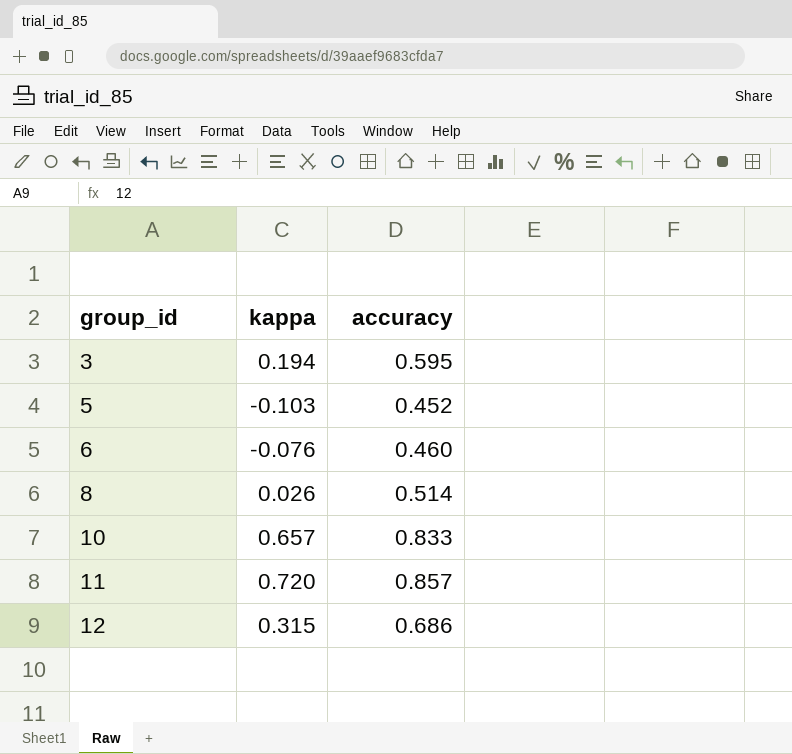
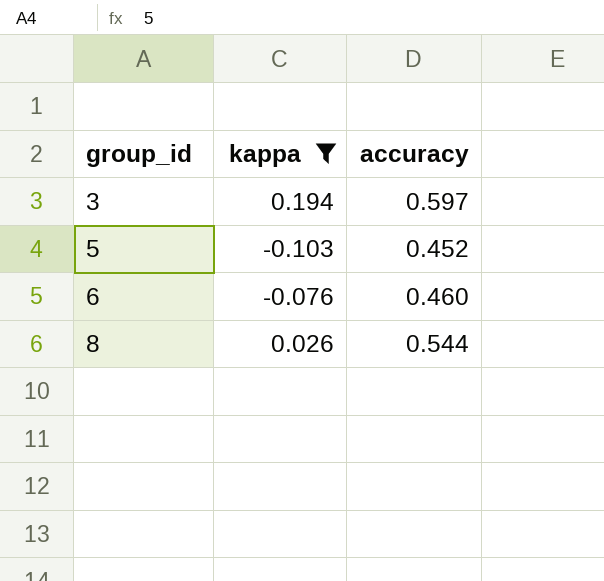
filter: none -> kappa <= 0.194
3 | accuracy: 0.595 -> 0.597
8 | accuracy: 0.514 -> 0.544

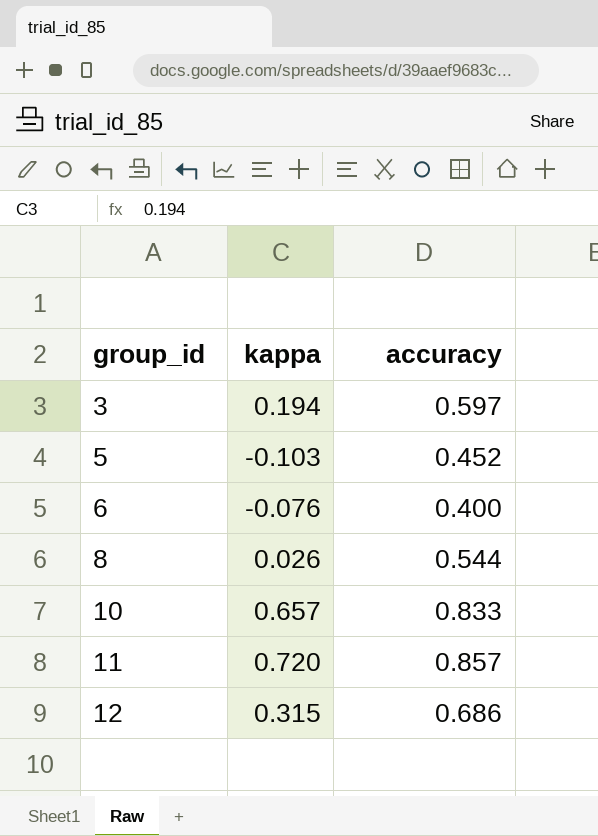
filter: kappa <= 0.194 -> none
6 | accuracy: 0.460 -> 0.400

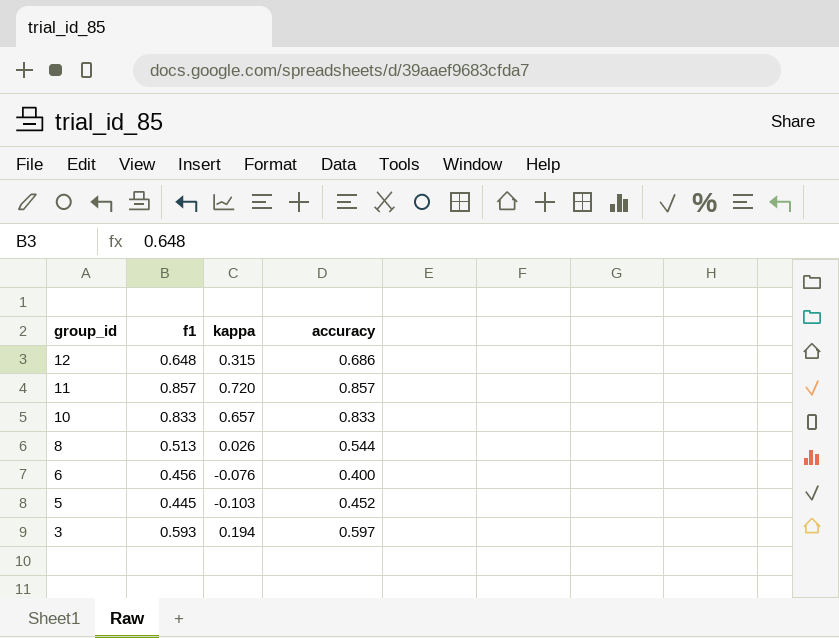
row order: group_id ascending -> group_id descending
column f1 | position: none -> 2

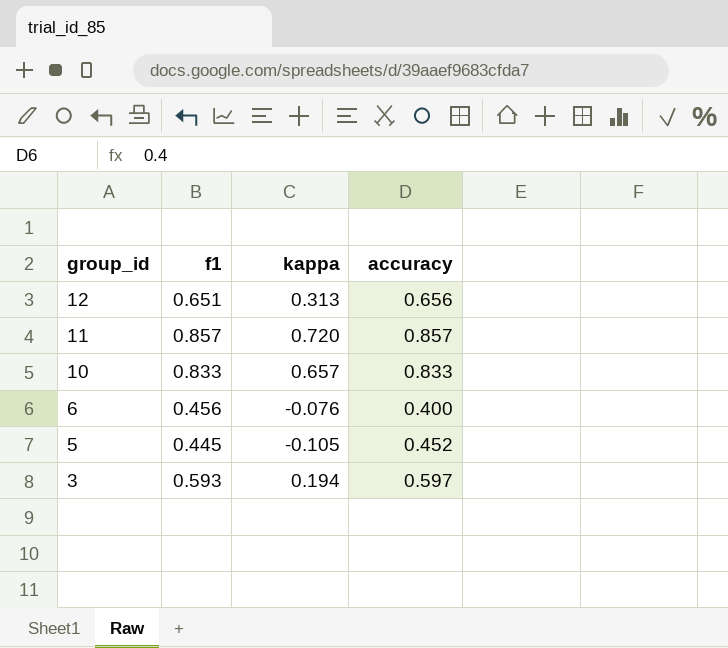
row 8: 0.513 | 0.026 | 0.544 -> none
12 | f1: 0.648 -> 0.651
12 | kappa: 0.315 -> 0.313
12 | accuracy: 0.686 -> 0.656
5 | kappa: -0.103 -> -0.105

